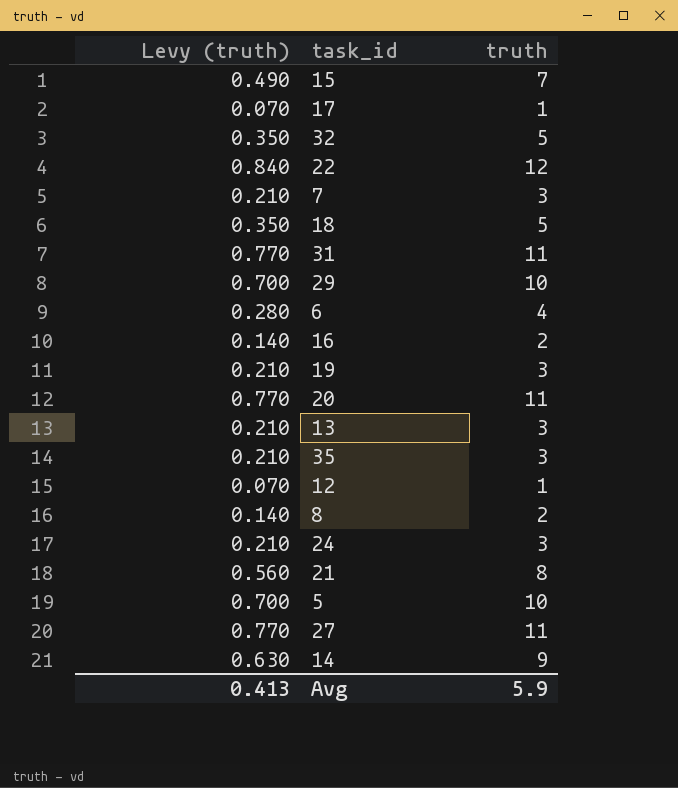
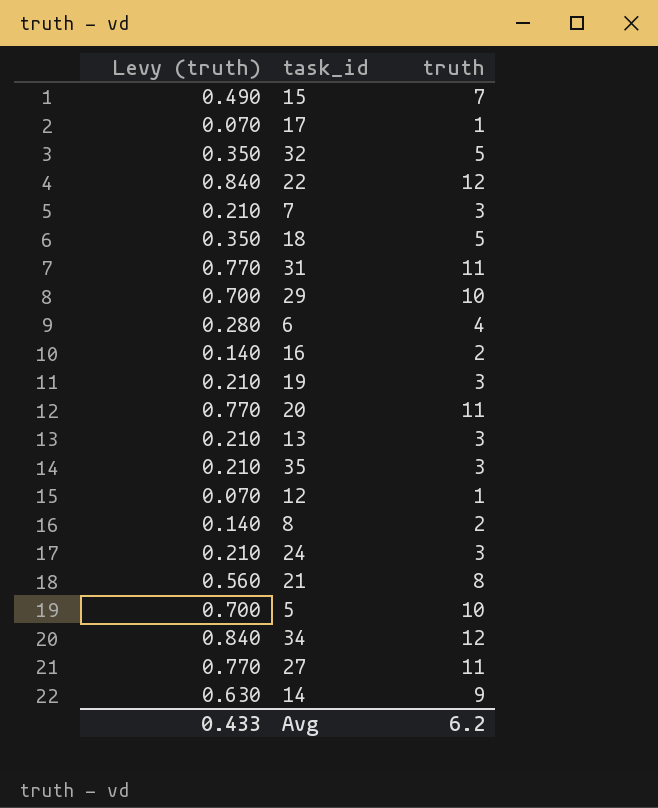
row 34: none -> 0.840 | 12
Avg | Levy (truth): 0.413 -> 0.433
Avg | truth: 5.9 -> 6.2

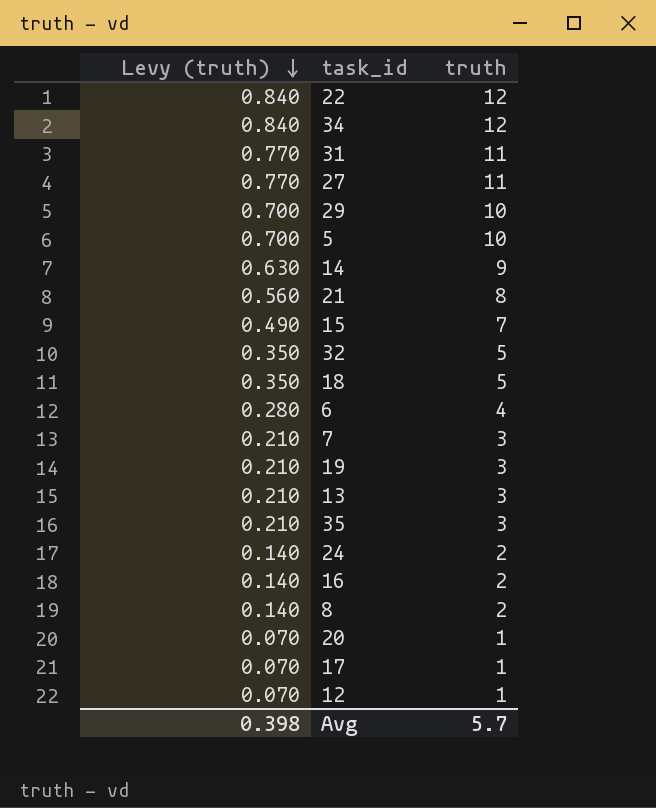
row order: none -> Levy (truth) descending
24 | Levy (truth): 0.210 -> 0.140
24 | truth: 3 -> 2
20 | Levy (truth): 0.770 -> 0.070
20 | truth: 11 -> 1
Avg | Levy (truth): 0.433 -> 0.398
Avg | truth: 6.2 -> 5.7

